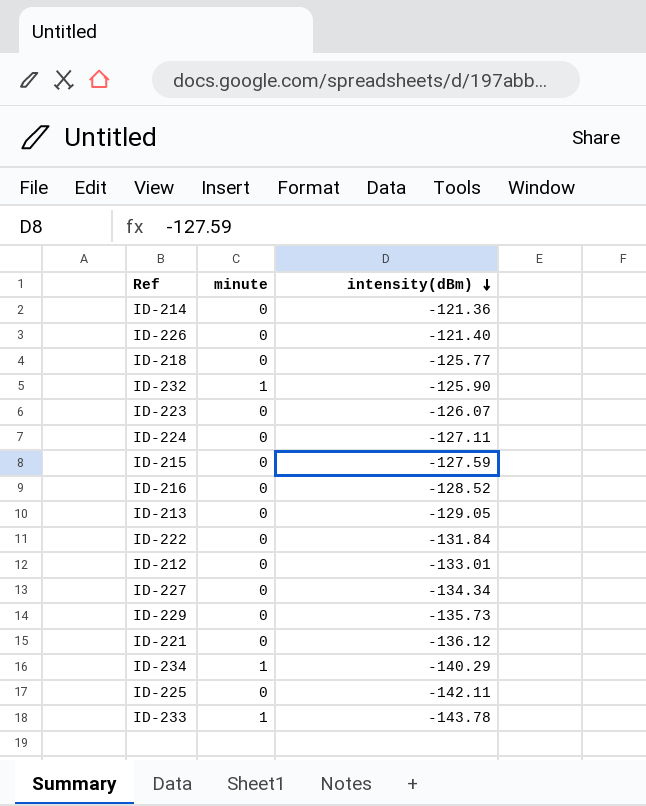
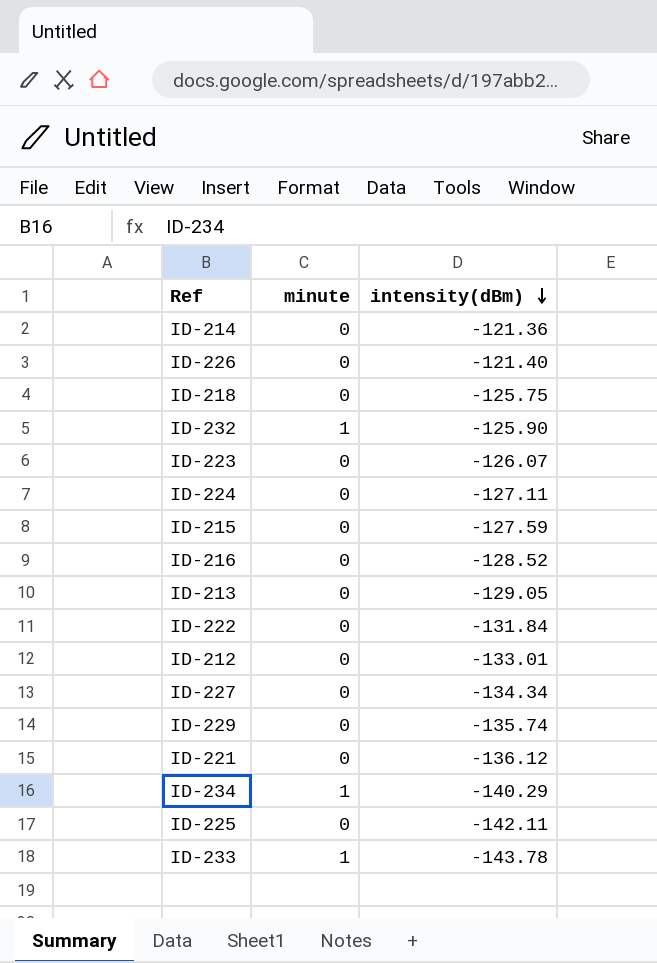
ID-218 | intensity(dBm): -125.77 -> -125.75
ID-229 | intensity(dBm): -135.73 -> -135.74

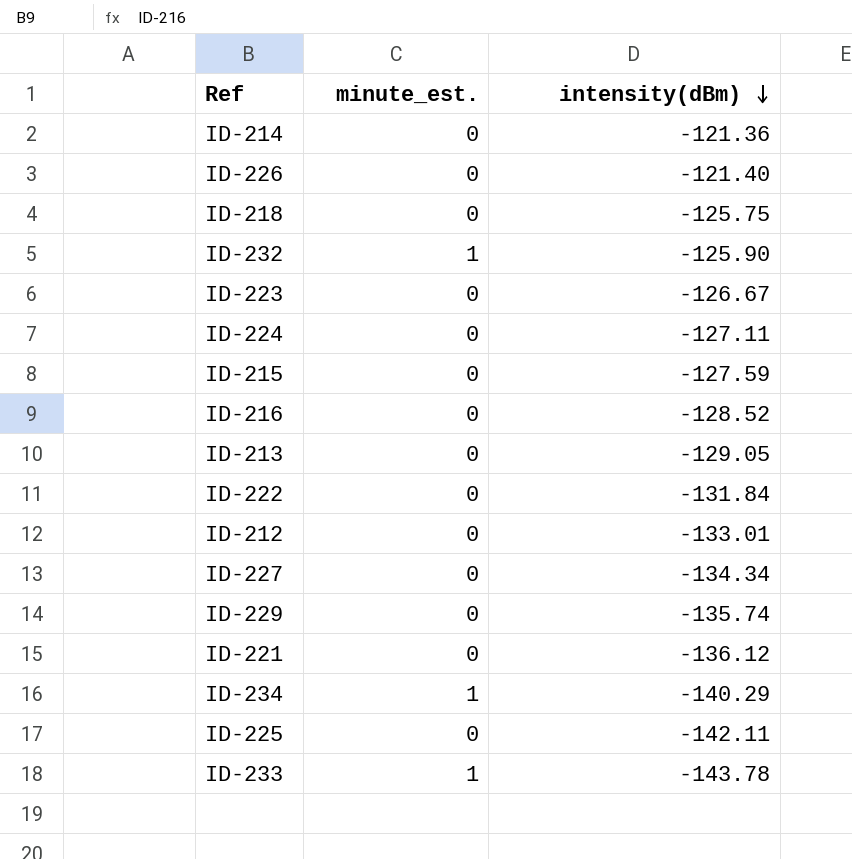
column name: minute -> minute_est.
ID-223 | intensity(dBm): -126.07 -> -126.67

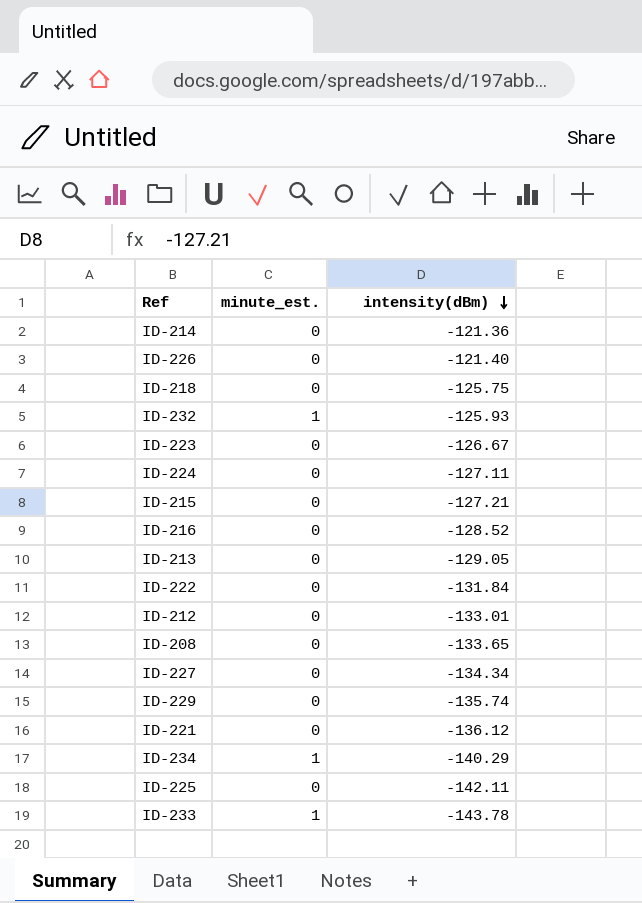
ID-232 | intensity(dBm): -125.90 -> -125.93
ID-215 | intensity(dBm): -127.59 -> -127.21
row ID-208: none -> 0 | -133.65

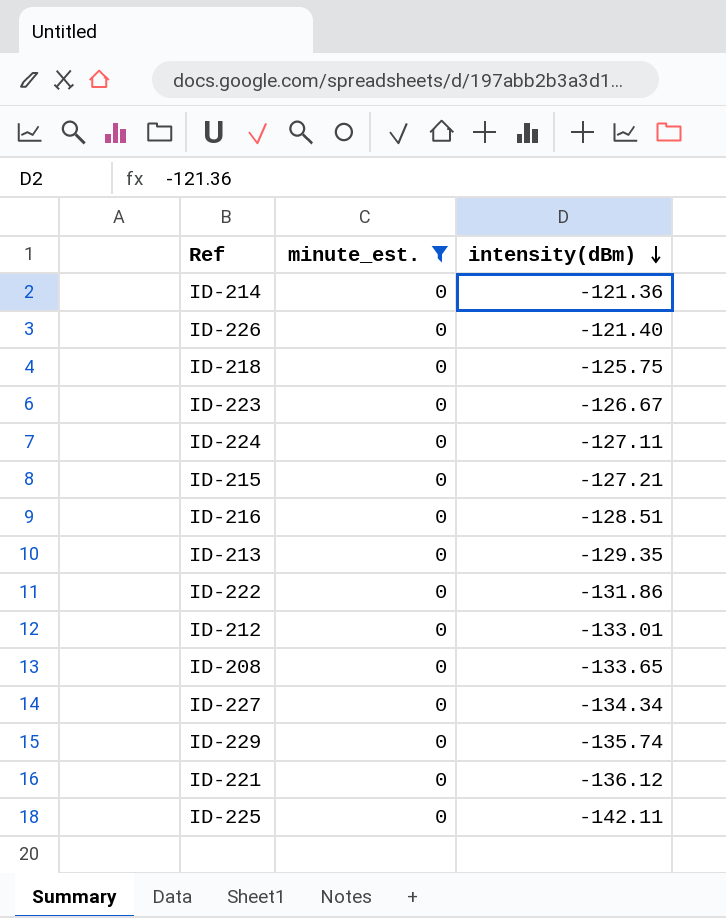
filter: none -> minute_est. = 0
ID-216 | intensity(dBm): -128.52 -> -128.51
ID-213 | intensity(dBm): -129.05 -> -129.35
ID-222 | intensity(dBm): -131.84 -> -131.86

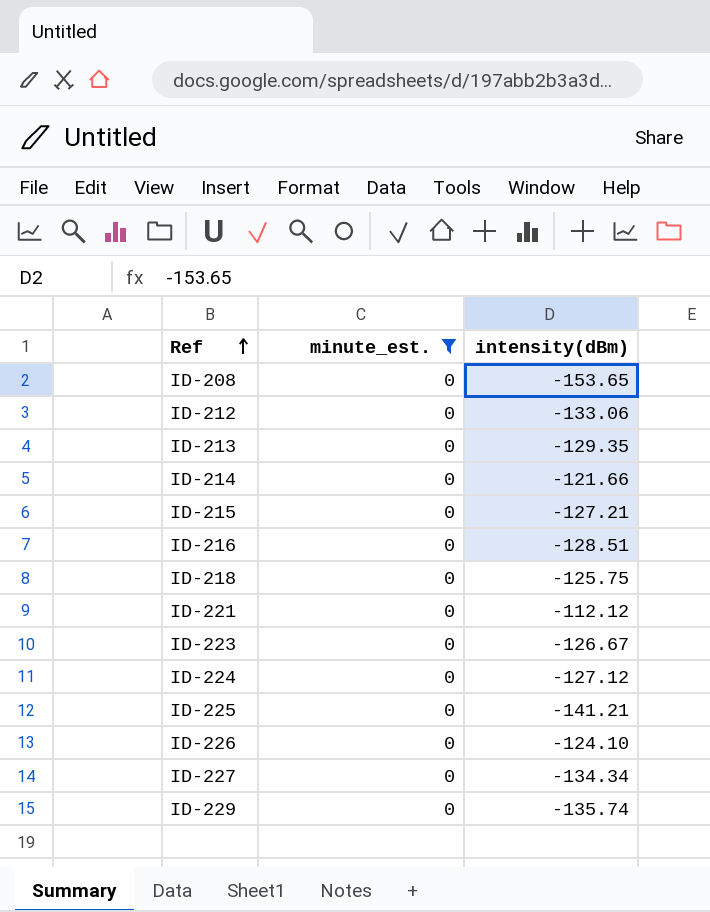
row order: intensity(dBm) descending -> Ref ascending
row ID-222: 0 | -131.86 -> none
ID-208 | intensity(dBm): -133.65 -> -153.65
ID-212 | intensity(dBm): -133.01 -> -133.06
ID-214 | intensity(dBm): -121.36 -> -121.66
ID-221 | intensity(dBm): -136.12 -> -112.12
ID-224 | intensity(dBm): -127.11 -> -127.12
ID-225 | intensity(dBm): -142.11 -> -141.21
ID-226 | intensity(dBm): -121.40 -> -124.10

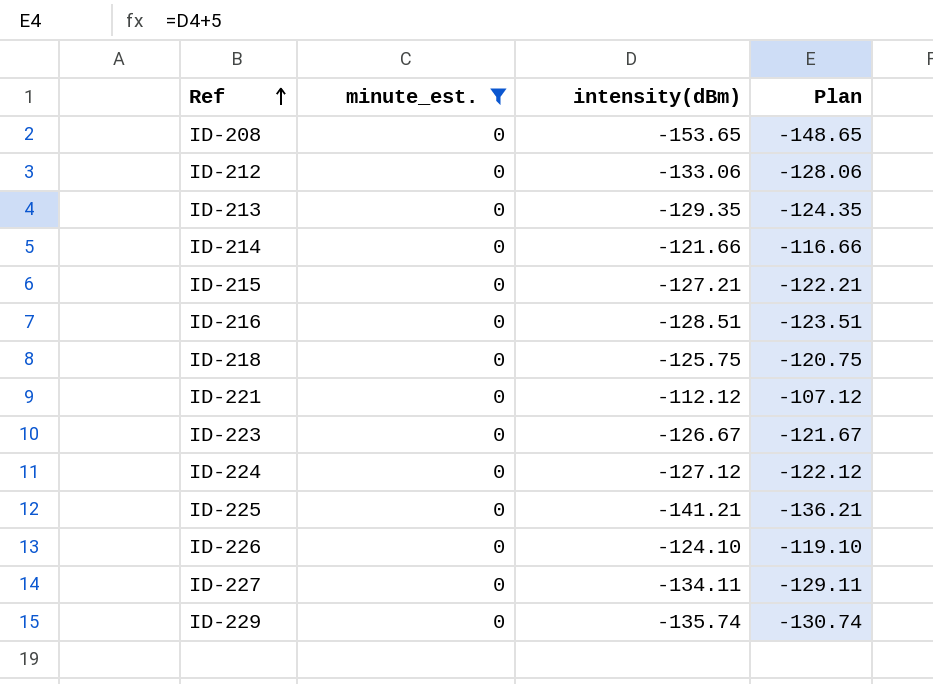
column Plan | formula: none -> [intensity(dBm)] + 5
ID-227 | intensity(dBm): -134.34 -> -134.11

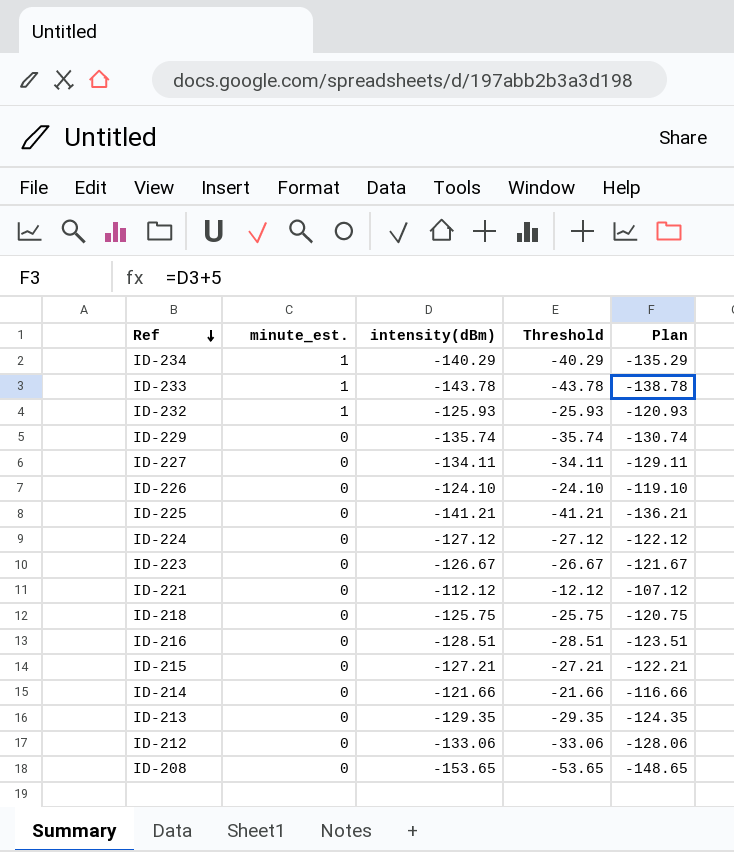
filter: minute_est. = 0 -> none
row order: Ref ascending -> Ref descending
column Threshold | formula: none -> [intensity(dBm)] + 100

